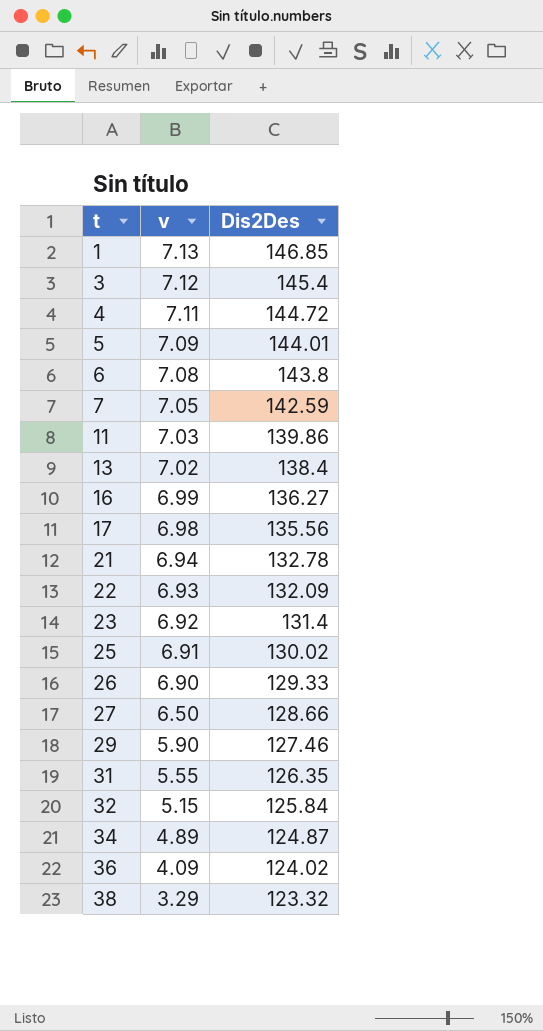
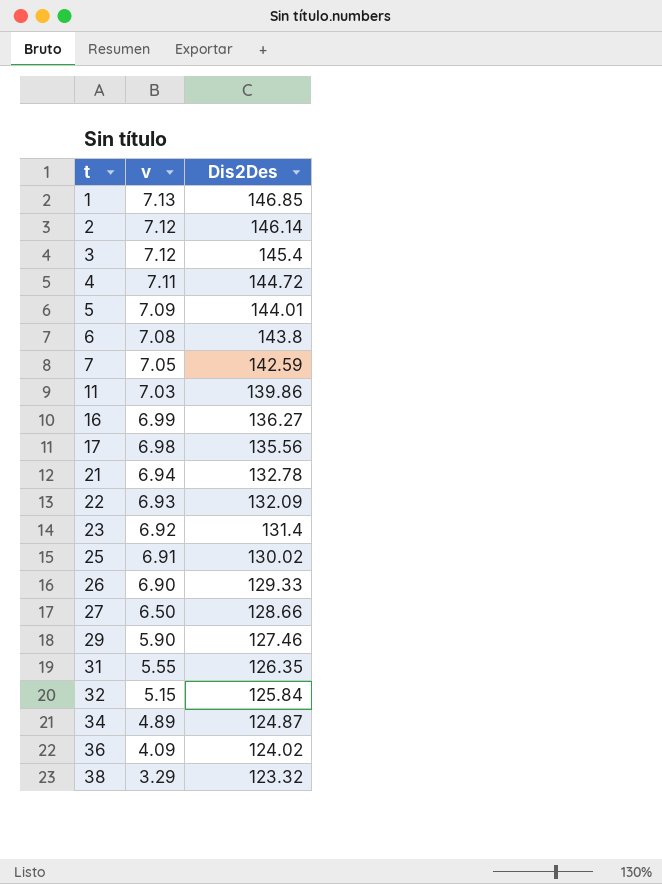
row 13: 7.02 | 138.4 -> none
row 2: none -> 7.12 | 146.14

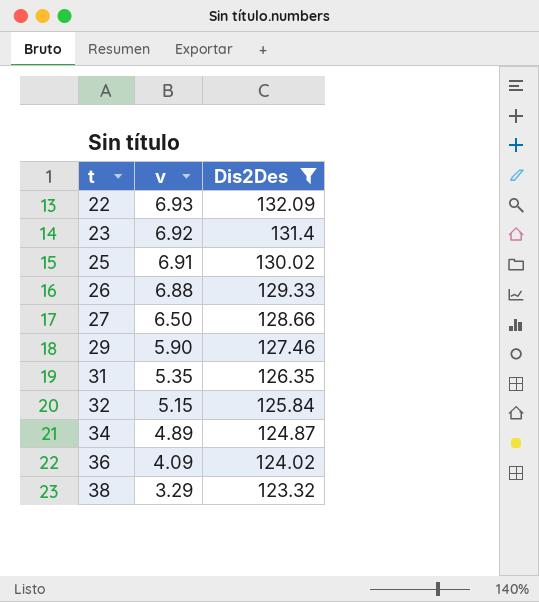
filter: none -> Dis2Des <= 132.09
26 | v: 6.90 -> 6.88
31 | v: 5.55 -> 5.35

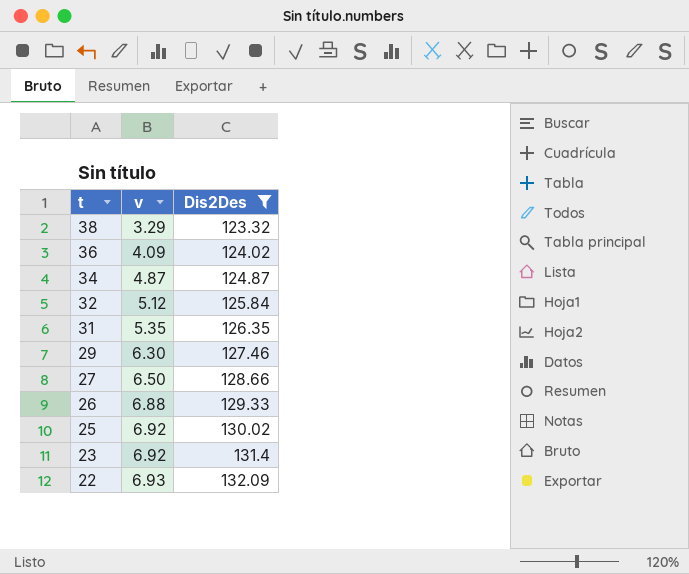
row order: t ascending -> t descending
34 | v: 4.89 -> 4.87
32 | v: 5.15 -> 5.12
29 | v: 5.90 -> 6.30
25 | v: 6.91 -> 6.92

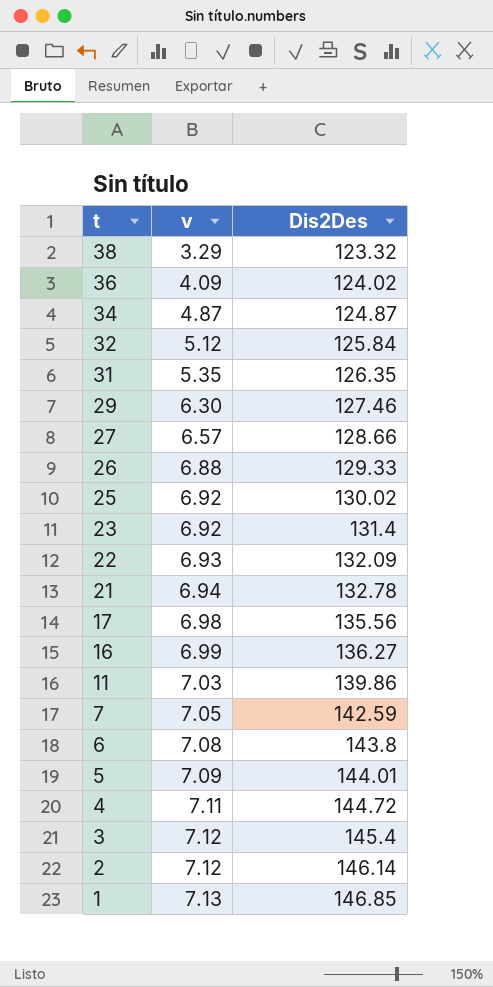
filter: Dis2Des <= 132.09 -> none
27 | v: 6.50 -> 6.57

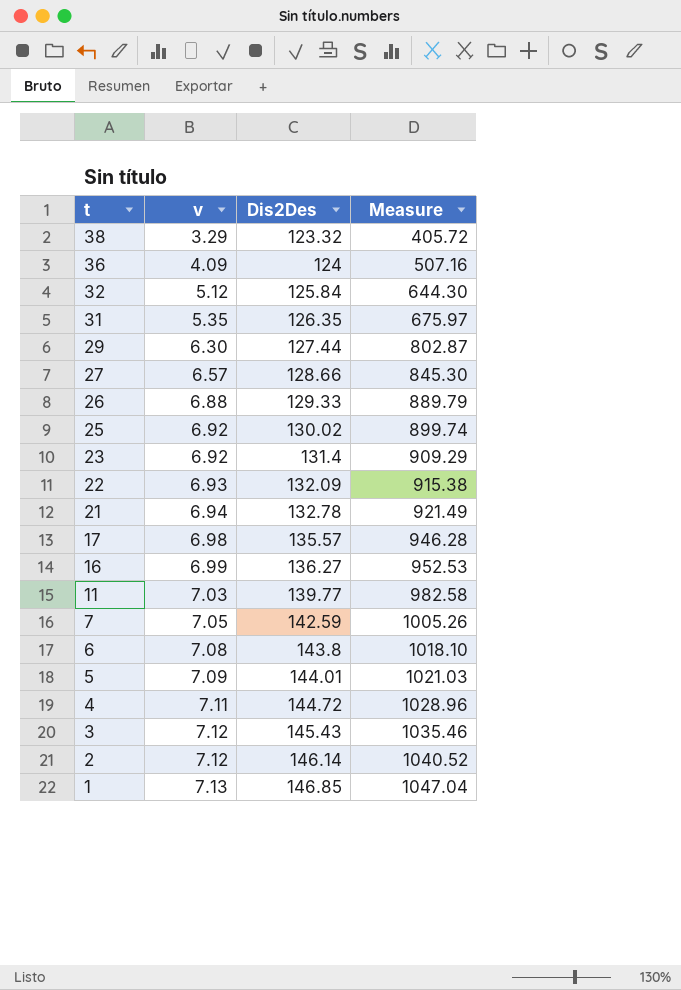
column Measure | formula: none -> [v] * [Dis2Des]
row 34: 4.87 | 124.87 -> none
36 | Dis2Des: 124.02 -> 124
29 | Dis2Des: 127.46 -> 127.44
17 | Dis2Des: 135.56 -> 135.57
11 | Dis2Des: 139.86 -> 139.77
3 | Dis2Des: 145.4 -> 145.43

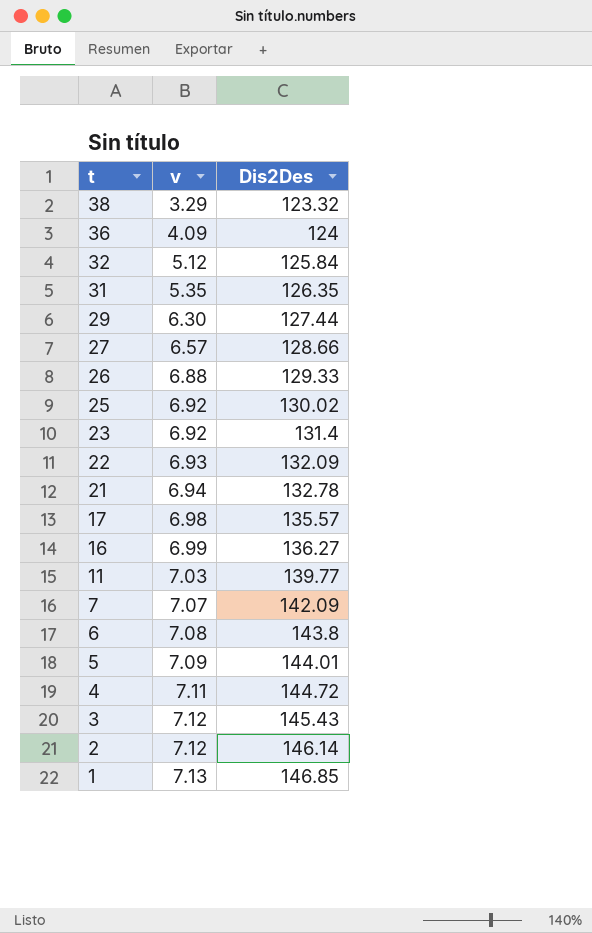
column Measure | formula: [v] * [Dis2Des] -> none
7 | v: 7.05 -> 7.07
7 | Dis2Des: 142.59 -> 142.09

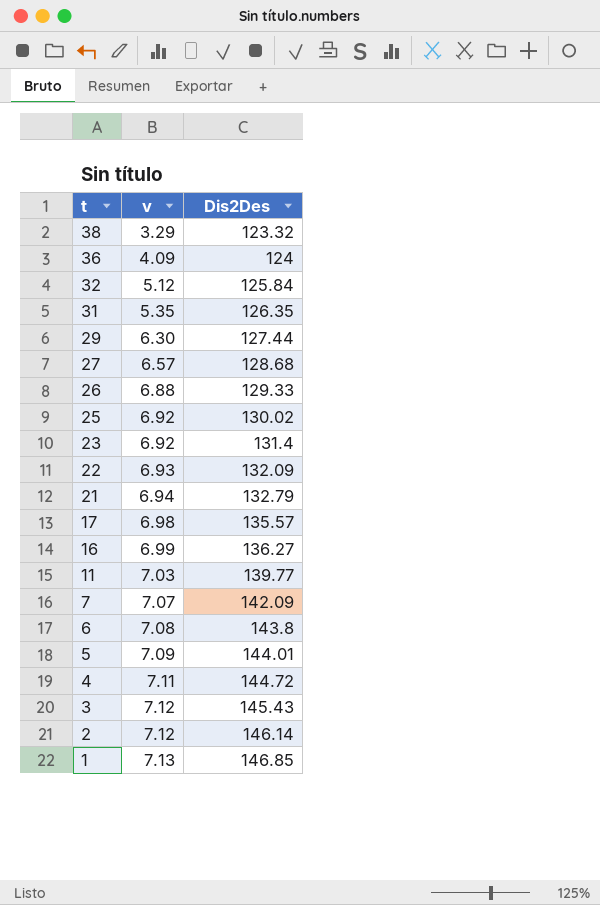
27 | Dis2Des: 128.66 -> 128.68
21 | Dis2Des: 132.78 -> 132.79

